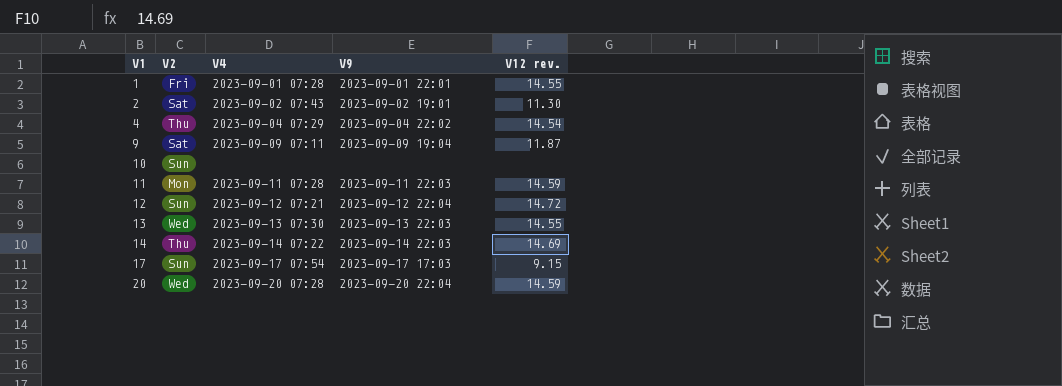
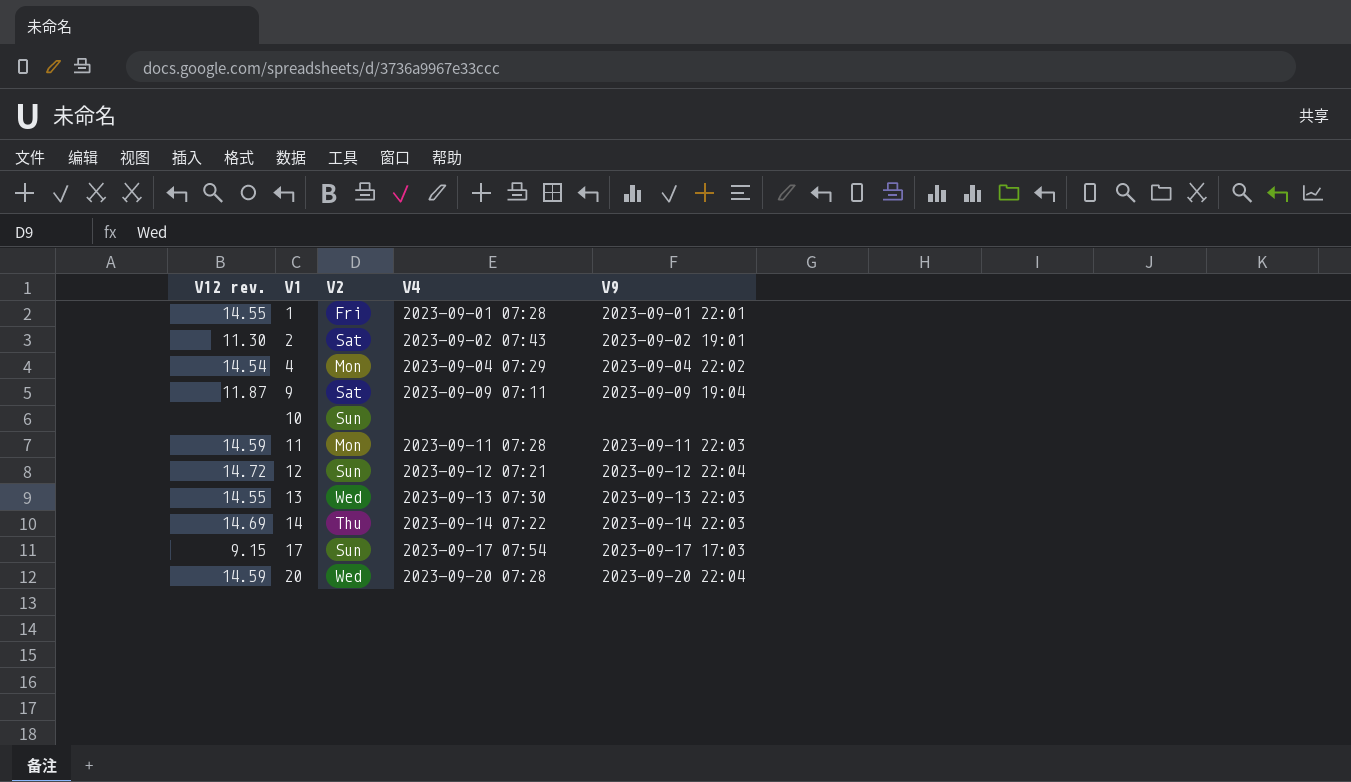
column V12 rev. | position: 5 -> 1
4 | V2: Thu -> Mon

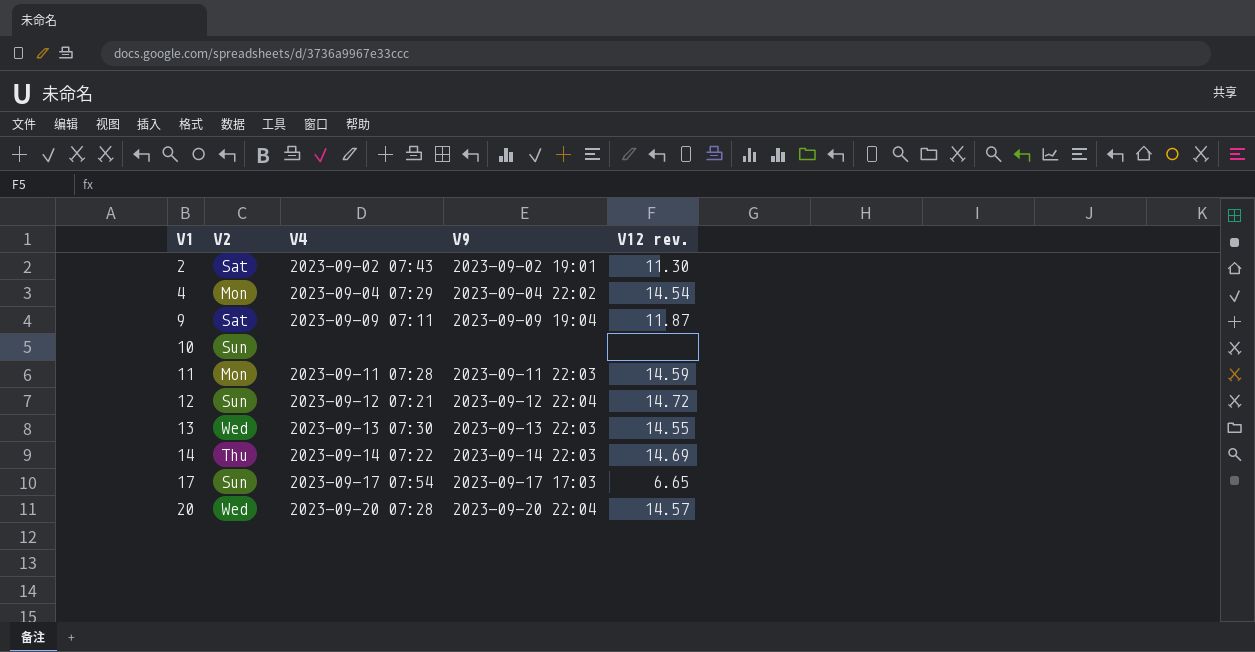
column V12 rev. | position: 1 -> 5
row 1: 14.55 | Fri | 2023-09-01 07:28 | 2023-09-01 22:01 -> none
17 | V12 rev.: 9.15 -> 6.65
20 | V12 rev.: 14.59 -> 14.57

